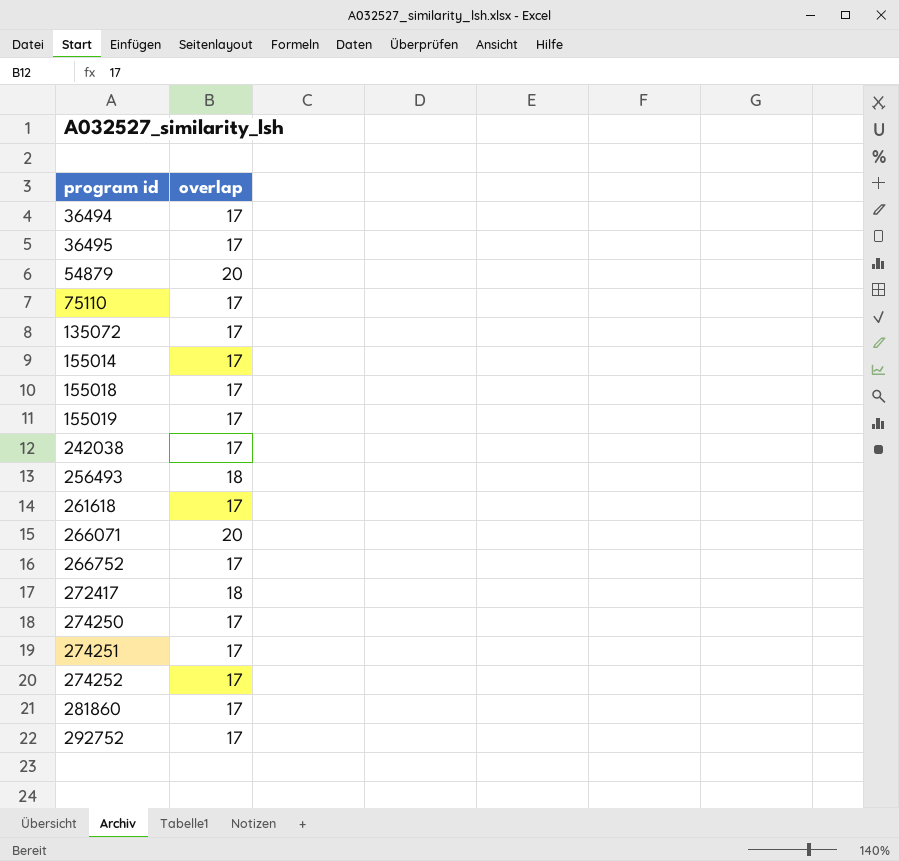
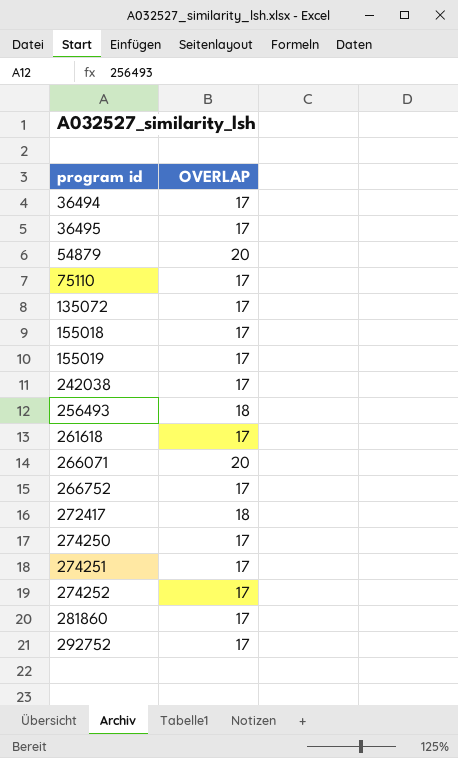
column name: overlap -> OVERLAP
row 155014: 17 -> none

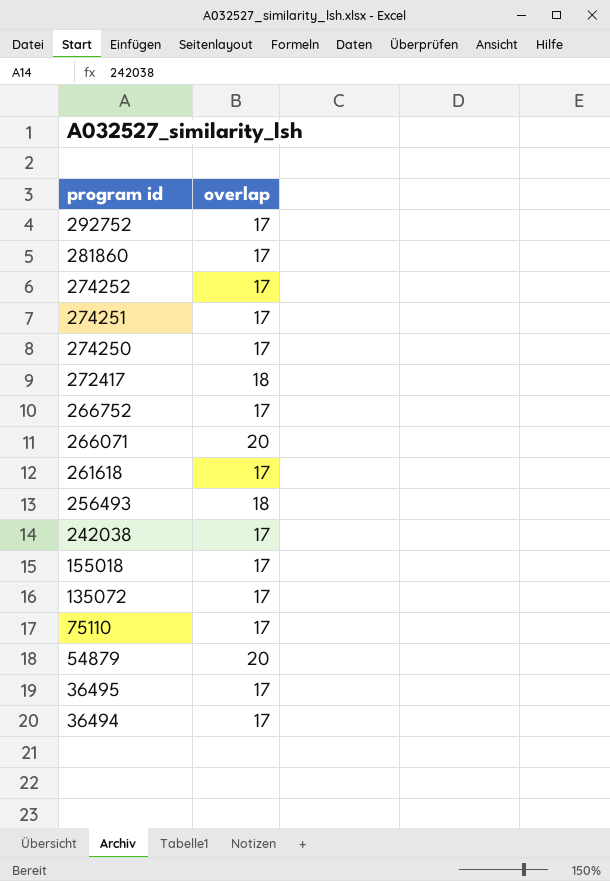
row order: program id ascending -> program id descending
column name: OVERLAP -> overlap
row 155019: 17 -> none

